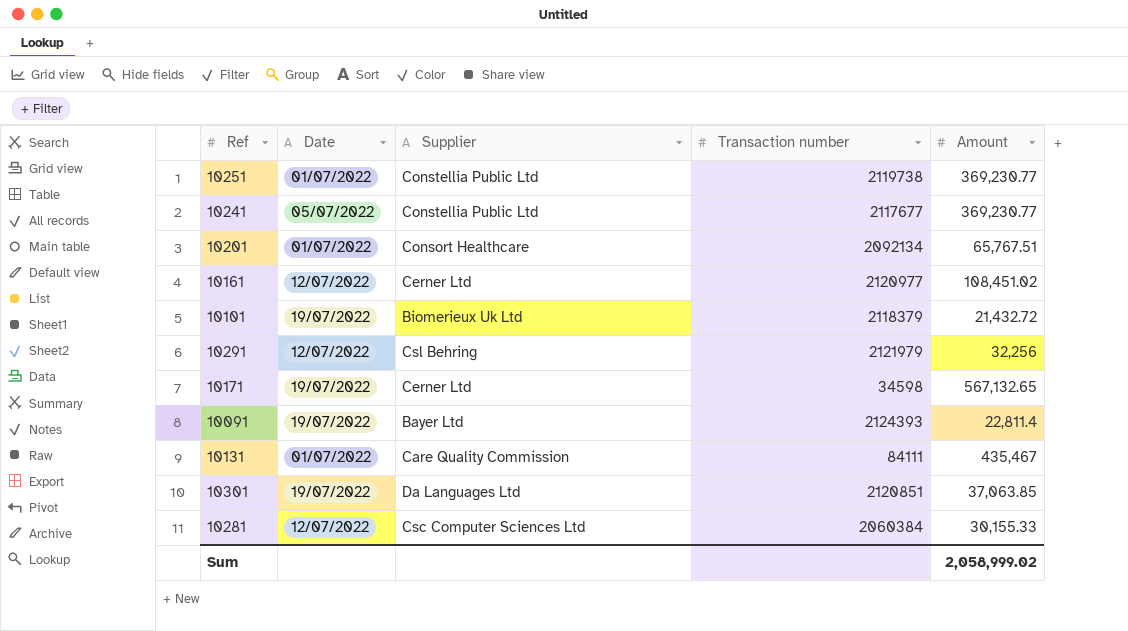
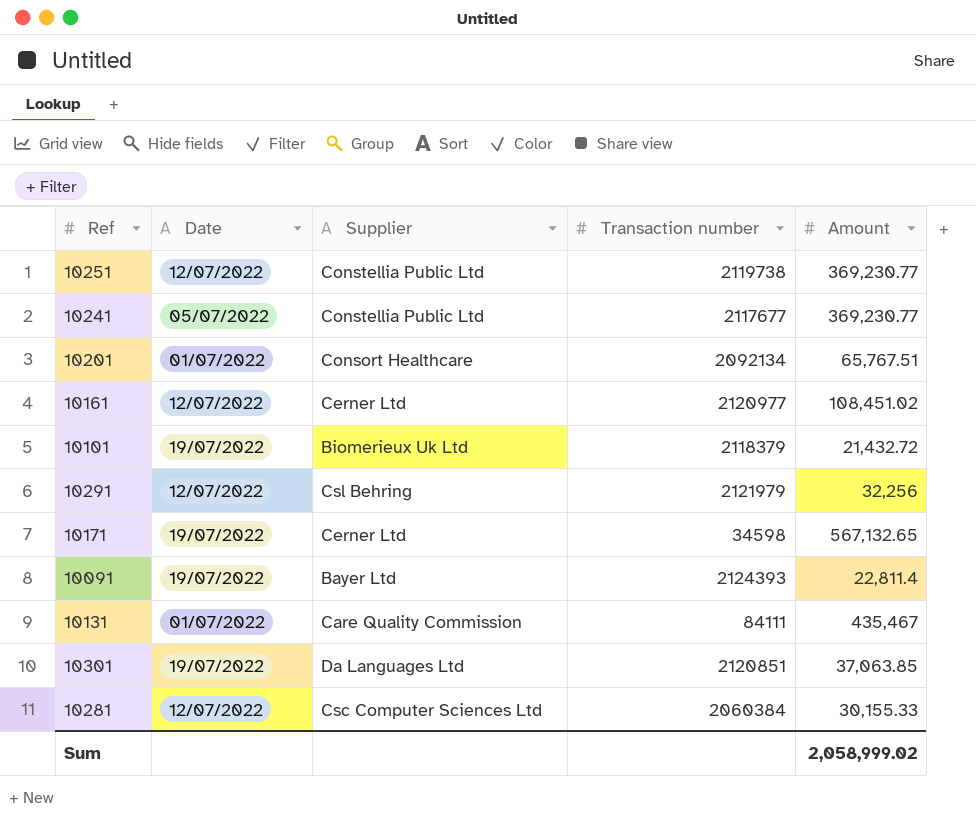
10251 | Date: 01/07/2022 -> 12/07/2022

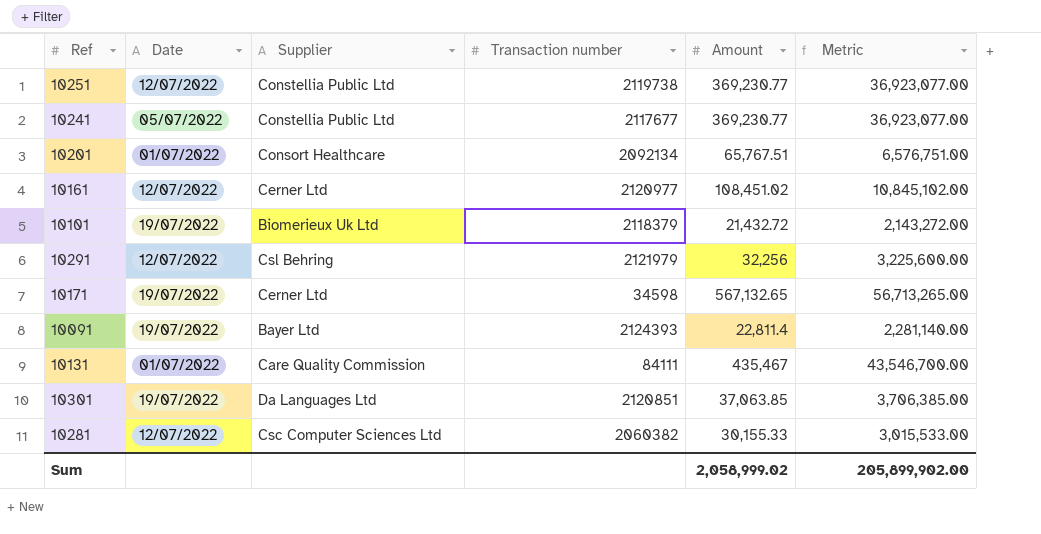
column Metric | formula: none -> [Amount] * 100
10281 | Transaction number: 2060384 -> 2060382

